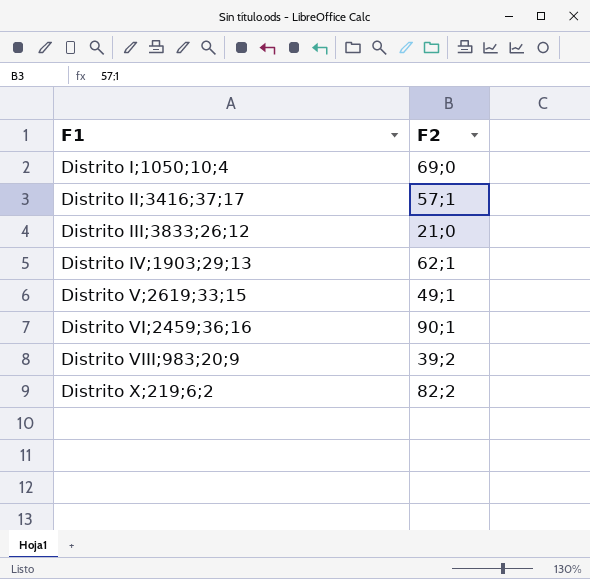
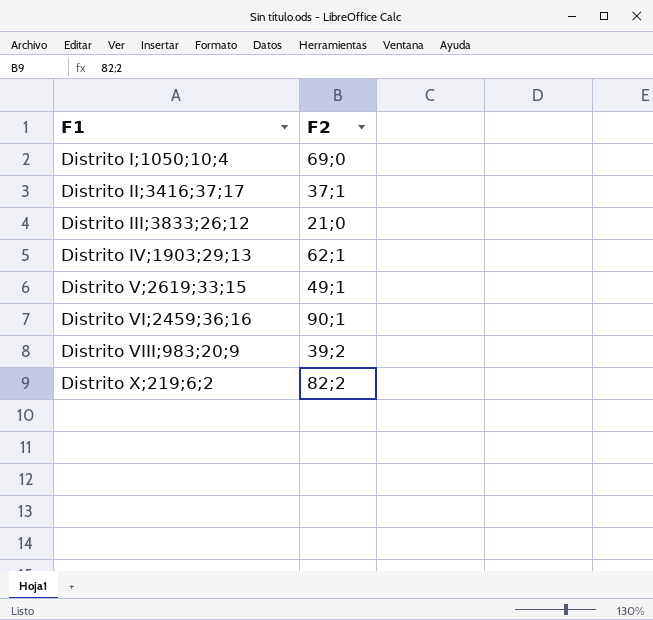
Distrito II;3416;37;17 | F2: 57;1 -> 37;1

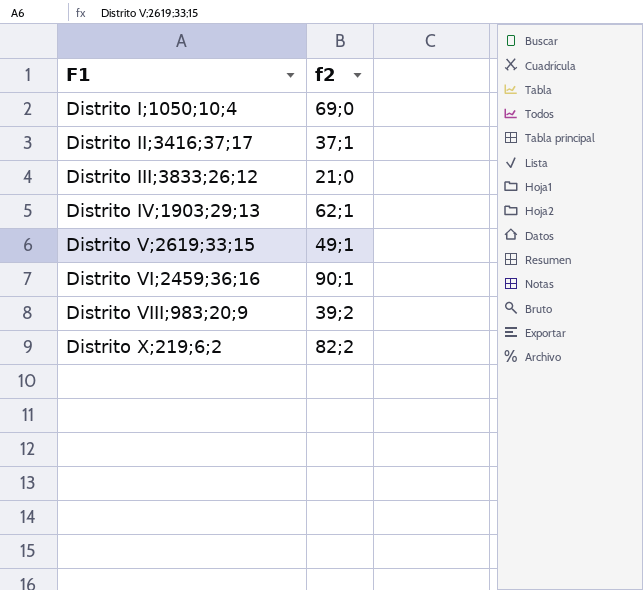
column name: F2 -> f2

